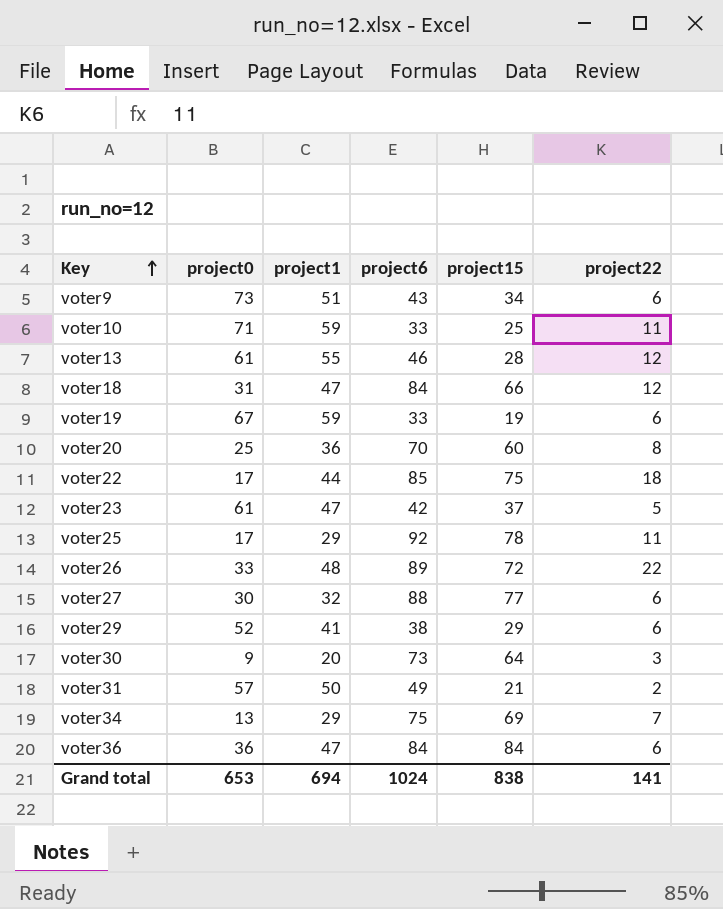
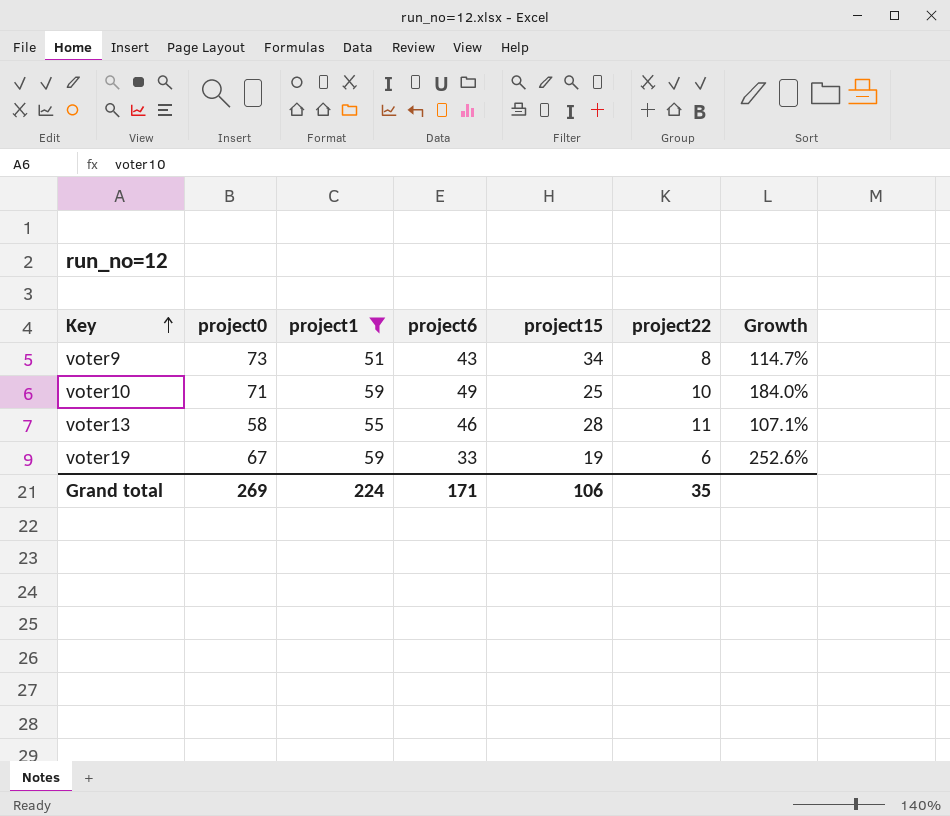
filter: none -> project1 >= 51
column Growth | formula: none -> ([project0] - [project15]) / [project15]
voter9 | project22: 6 -> 8
voter10 | project6: 33 -> 49
voter10 | project22: 11 -> 10
voter13 | project0: 61 -> 58
voter13 | project22: 12 -> 11
Grand total | project0: 653 -> 269
Grand total | project1: 694 -> 224
Grand total | project6: 1024 -> 171
Grand total | project15: 838 -> 106
Grand total | project22: 141 -> 35

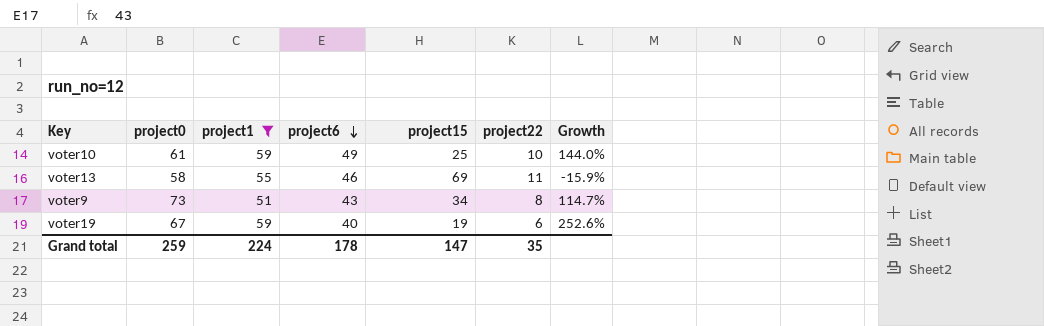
row order: Key ascending -> project6 descending
voter10 | project0: 71 -> 61
voter10 | Growth: 184.0% -> 144.0%
voter13 | project15: 28 -> 69
voter13 | Growth: 107.1% -> -15.9%
voter19 | project6: 33 -> 40
Grand total | project0: 269 -> 259
Grand total | project6: 171 -> 178
Grand total | project15: 106 -> 147

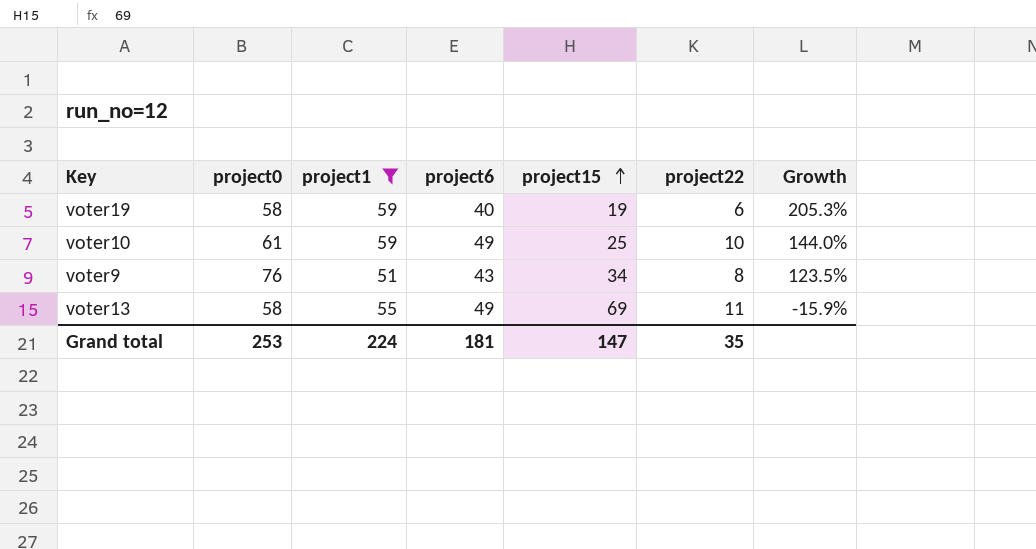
row order: project6 descending -> project15 ascending
voter19 | project0: 67 -> 58
voter19 | Growth: 252.6% -> 205.3%
voter9 | project0: 73 -> 76
voter9 | Growth: 114.7% -> 123.5%
voter13 | project6: 46 -> 49
Grand total | project0: 259 -> 253
Grand total | project6: 178 -> 181

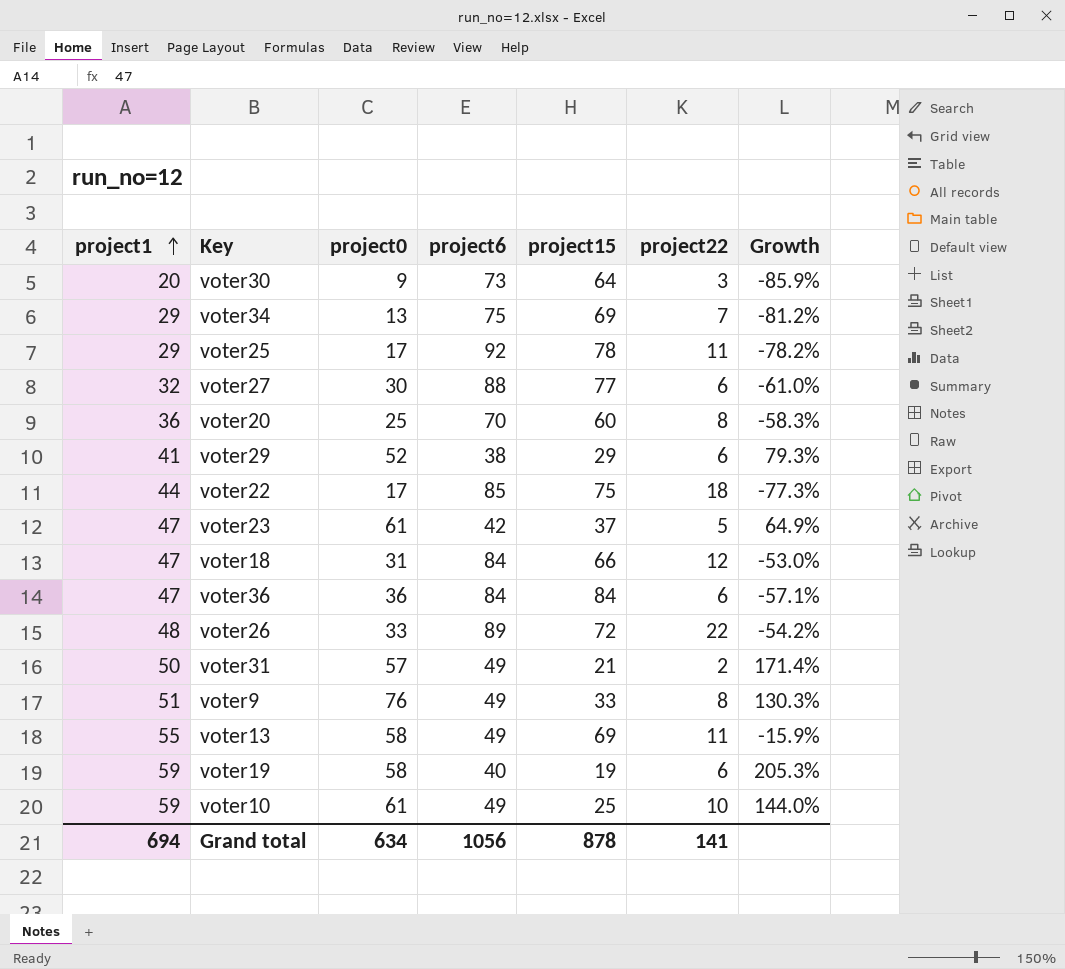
filter: project1 >= 51 -> none
row order: project15 ascending -> project1 ascending
column project1 | position: 3 -> 1
voter9 | project6: 43 -> 49
voter9 | project15: 34 -> 33
voter9 | Growth: 123.5% -> 130.3%
Grand total | project1: 224 -> 694
Grand total | project0: 253 -> 634
Grand total | project6: 181 -> 1056
Grand total | project15: 147 -> 878
Grand total | project22: 35 -> 141

